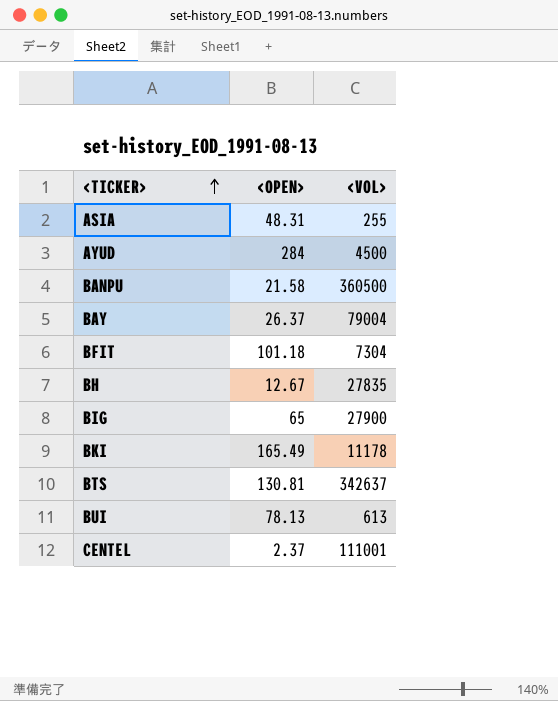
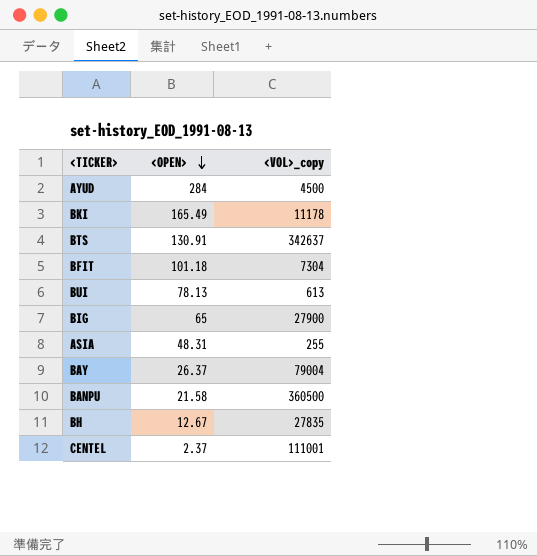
row order: <TICKER> ascending -> <OPEN> descending
column name: <VOL> -> <VOL>_copy
BTS | <OPEN>: 130.81 -> 130.91

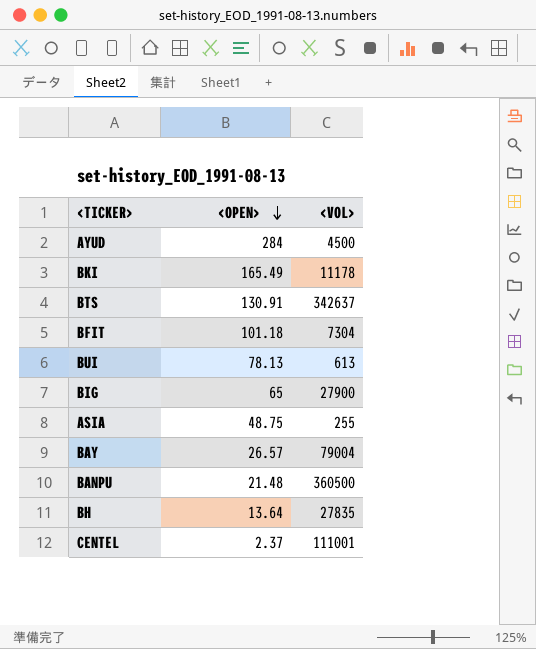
column name: <VOL>_copy -> <VOL>
ASIA | <OPEN>: 48.31 -> 48.75
BAY | <OPEN>: 26.37 -> 26.57
BANPU | <OPEN>: 21.58 -> 21.48
BH | <OPEN>: 12.67 -> 13.64

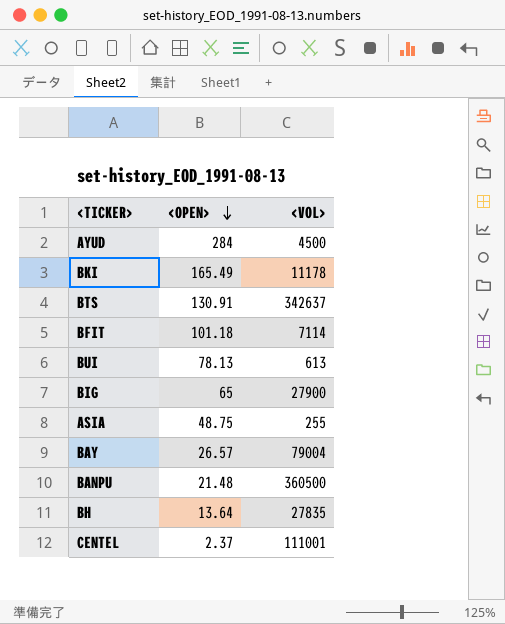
BFIT | <VOL>: 7304 -> 7114

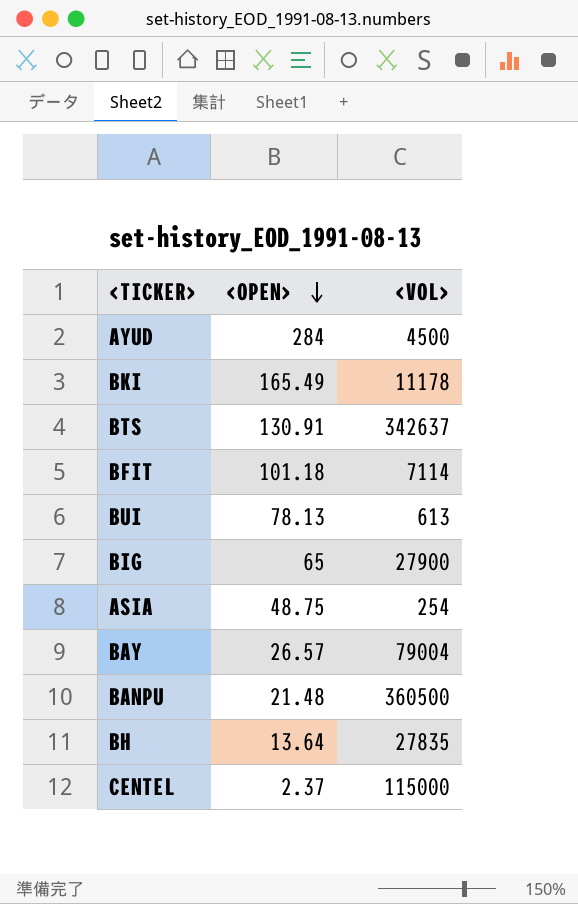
ASIA | <VOL>: 255 -> 254
CENTEL | <VOL>: 111001 -> 115000

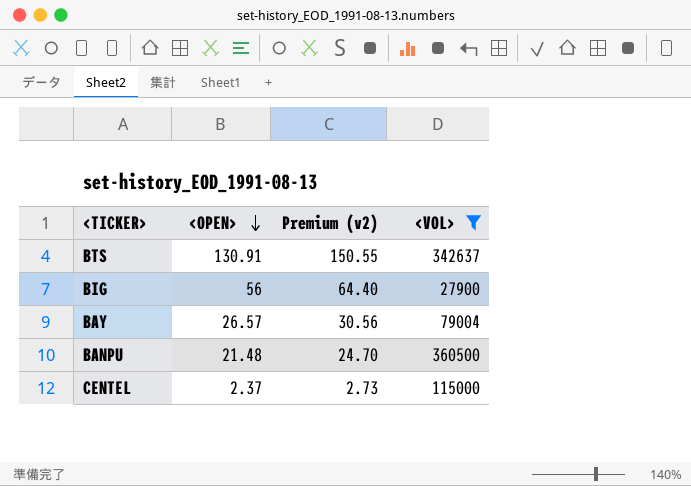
filter: none -> <VOL> >= 27900
column Premium (v2) | formula: none -> [<OPEN>] * 1.15
BIG | <OPEN>: 65 -> 56

